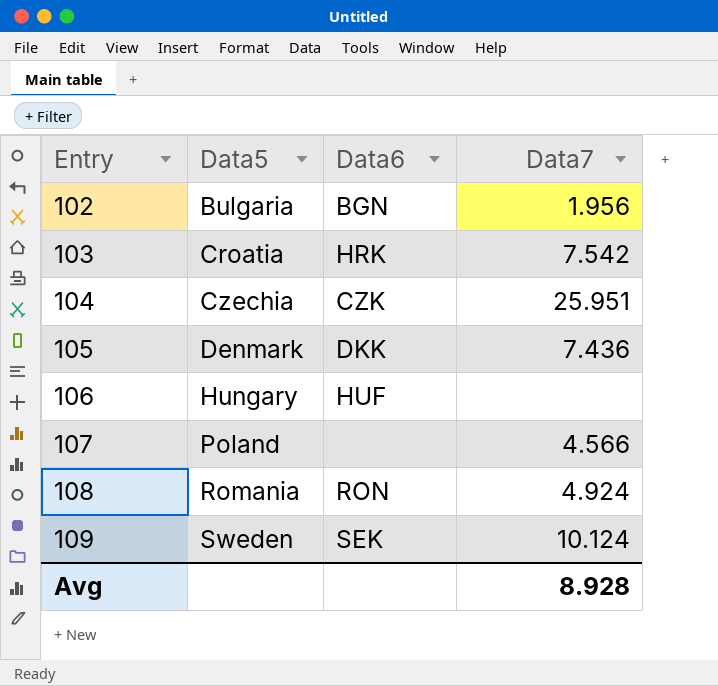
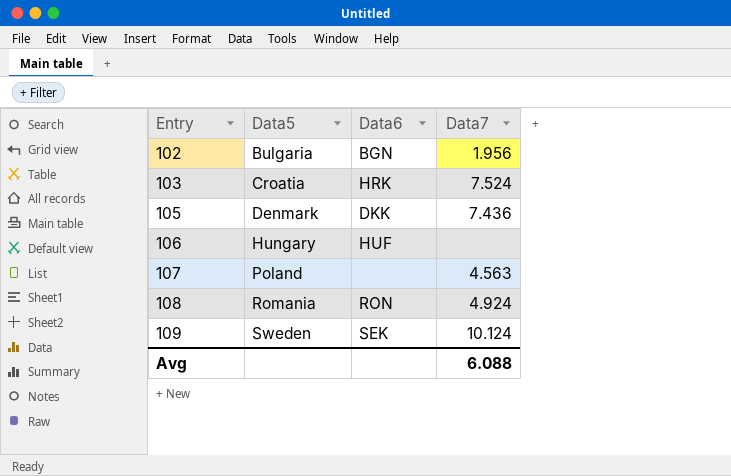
row 104: Czechia | CZK | 25.951 -> none
103 | Data7: 7.542 -> 7.524
107 | Data7: 4.566 -> 4.563
Avg | Data7: 8.928 -> 6.088

